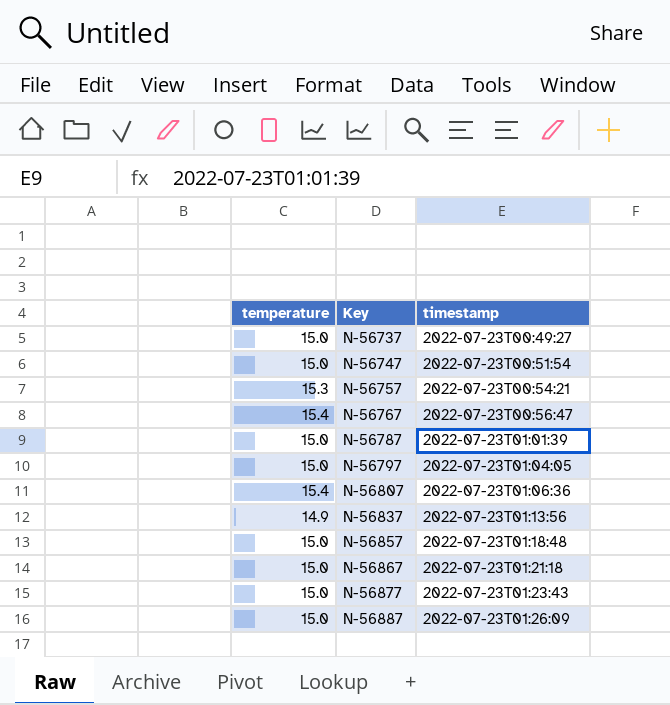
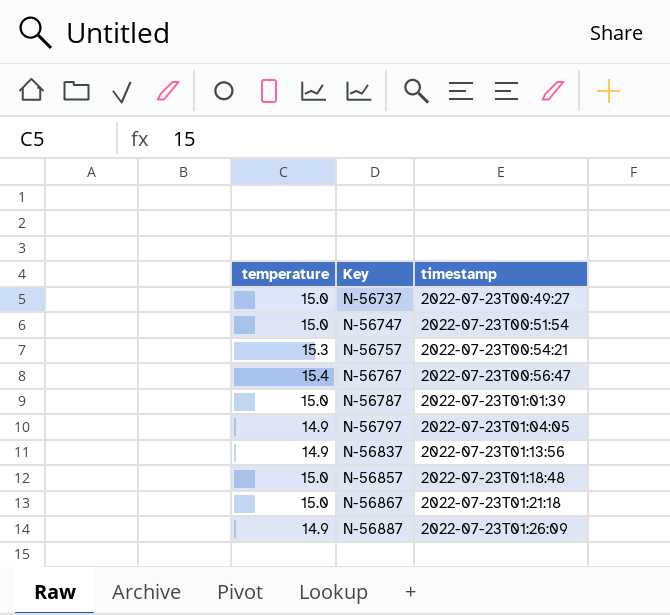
row N-56807: 15.4 | 2022-07-23T01:06:36 -> none
row N-56877: 15.0 | 2022-07-23T01:23:43 -> none
N-56797 | temperature: 15.0 -> 14.9
N-56887 | temperature: 15.0 -> 14.9

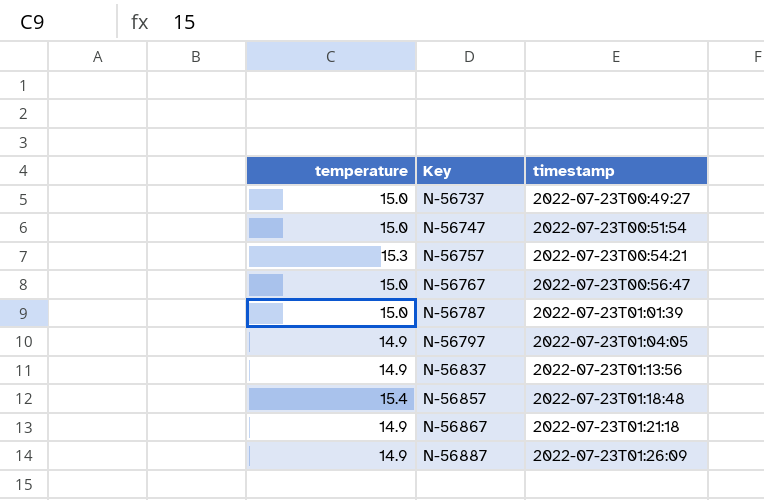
N-56767 | temperature: 15.4 -> 15.0
N-56857 | temperature: 15.0 -> 15.4
N-56867 | temperature: 15.0 -> 14.9

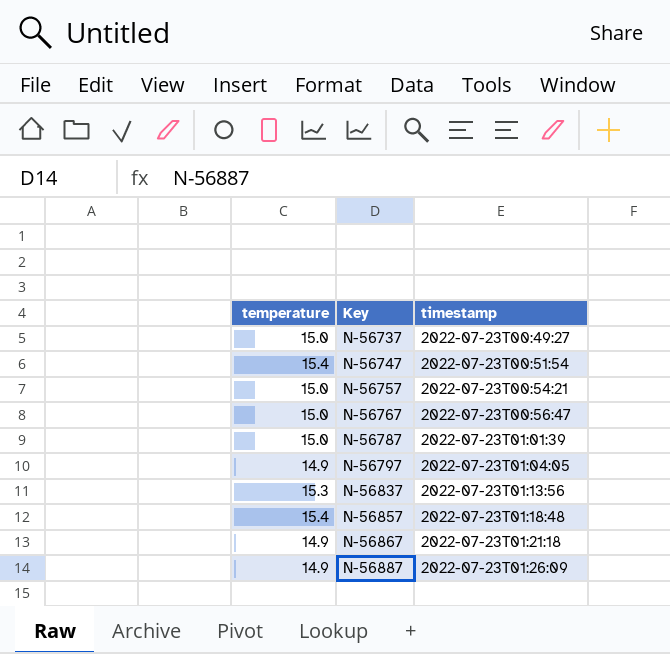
N-56747 | temperature: 15.0 -> 15.4
N-56757 | temperature: 15.3 -> 15.0
N-56837 | temperature: 14.9 -> 15.3

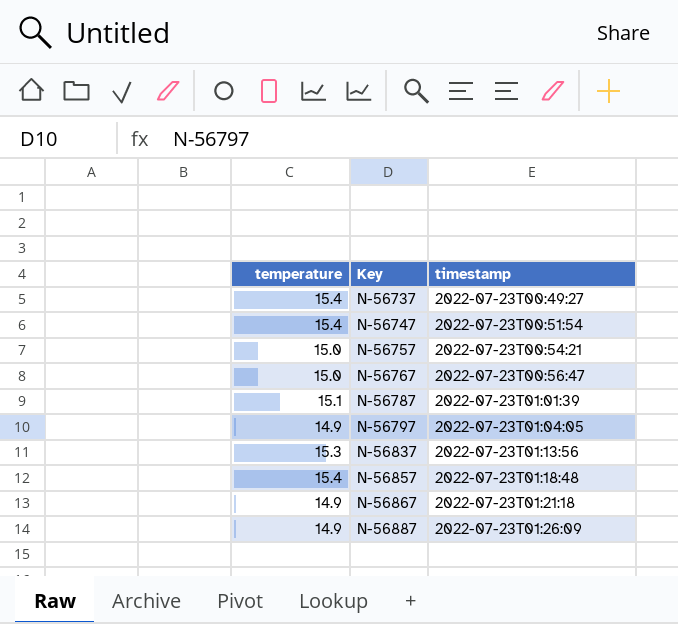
N-56737 | temperature: 15.0 -> 15.4
N-56787 | temperature: 15.0 -> 15.1

